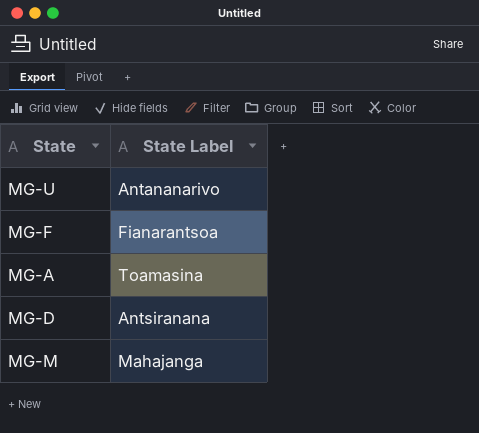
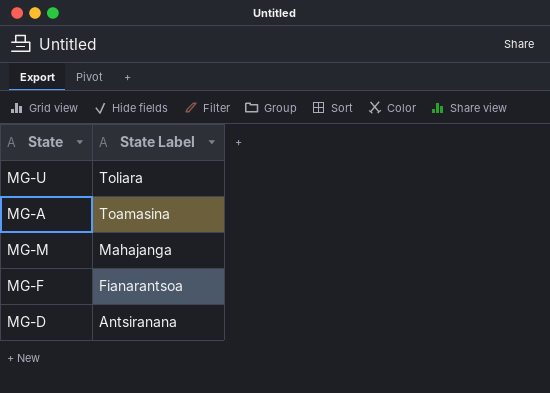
row order: none -> State Label descending
MG-U | State Label: Antananarivo -> Toliara

